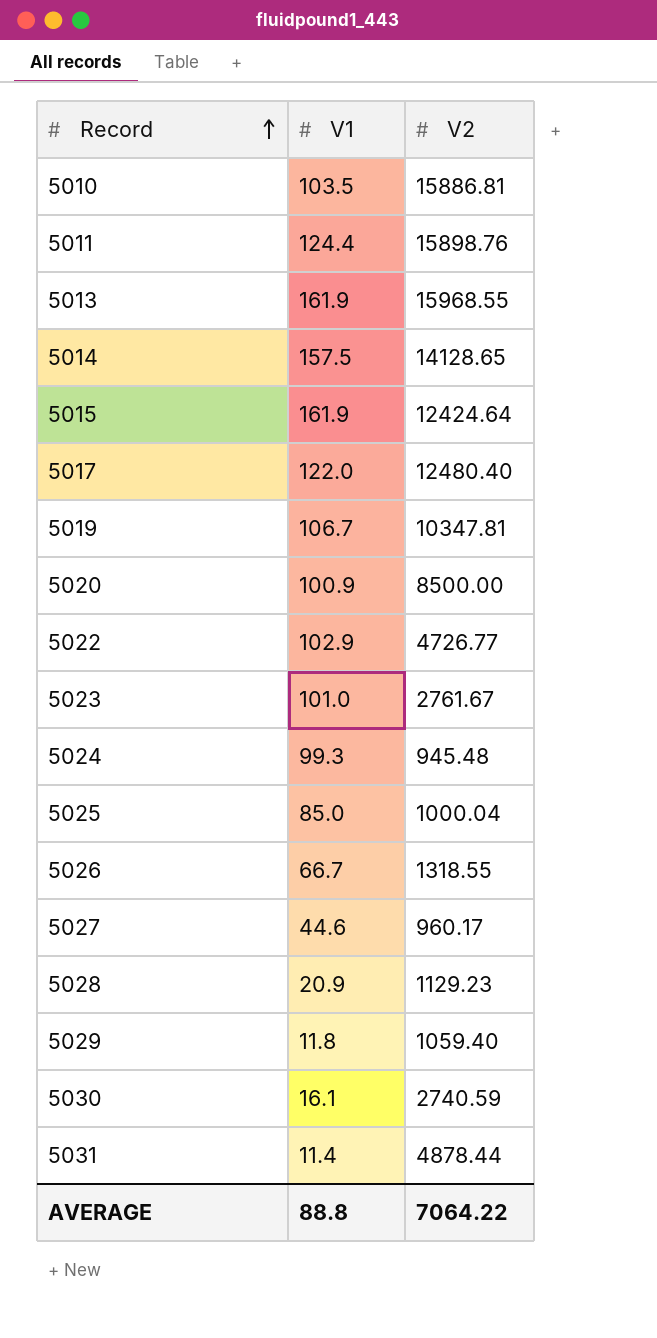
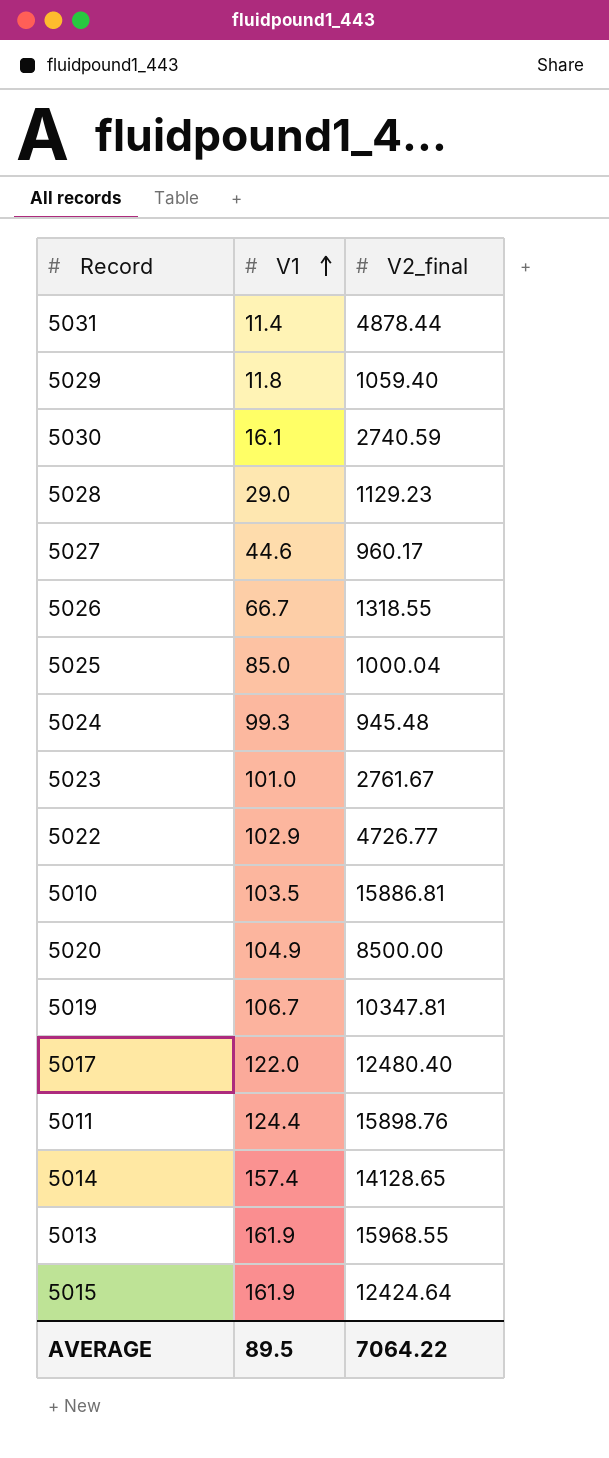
row order: Record ascending -> V1 ascending
column name: V2 -> V2_final
5028 | V1: 20.9 -> 29.0
5020 | V1: 100.9 -> 104.9
5014 | V1: 157.5 -> 157.4
AVERAGE | V1: 88.8 -> 89.5

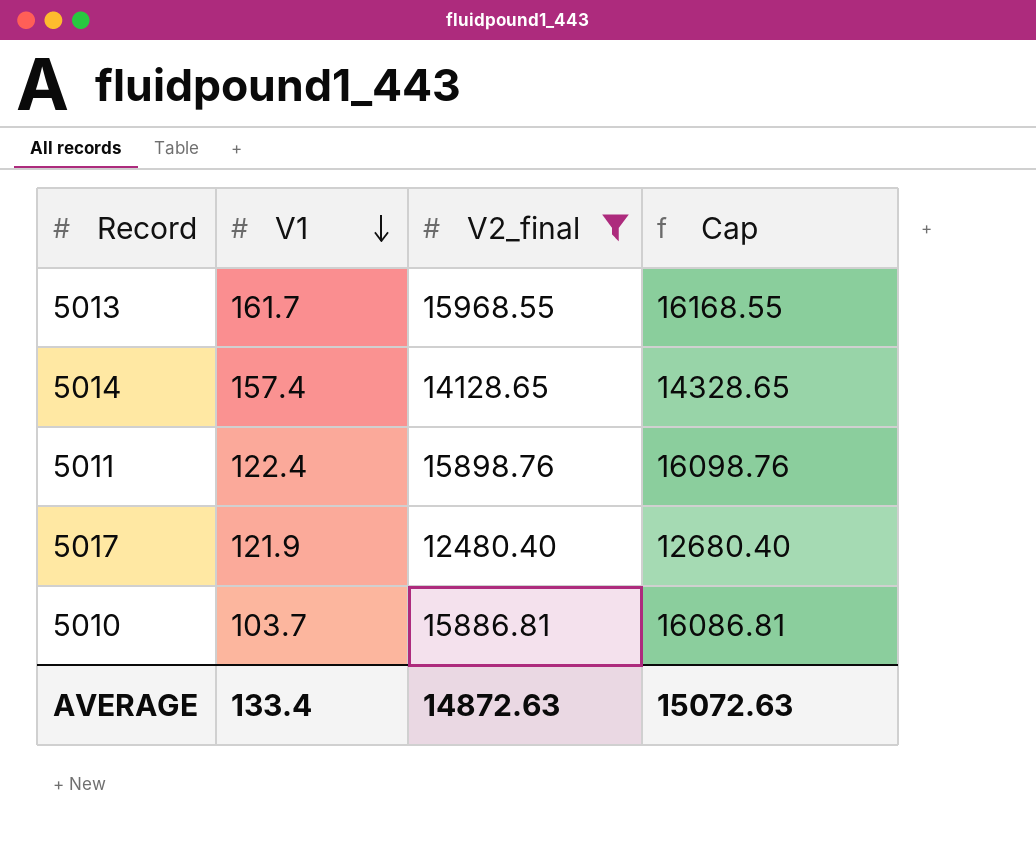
filter: none -> V2_final >= 12480.40
row order: V1 ascending -> V1 descending
column Cap | formula: none -> [V2_final] + 200
5013 | V1: 161.9 -> 161.7
5011 | V1: 124.4 -> 122.4
5017 | V1: 122.0 -> 121.9
5010 | V1: 103.5 -> 103.7
AVERAGE | V1: 89.5 -> 133.4
AVERAGE | V2_final: 7064.22 -> 14872.63

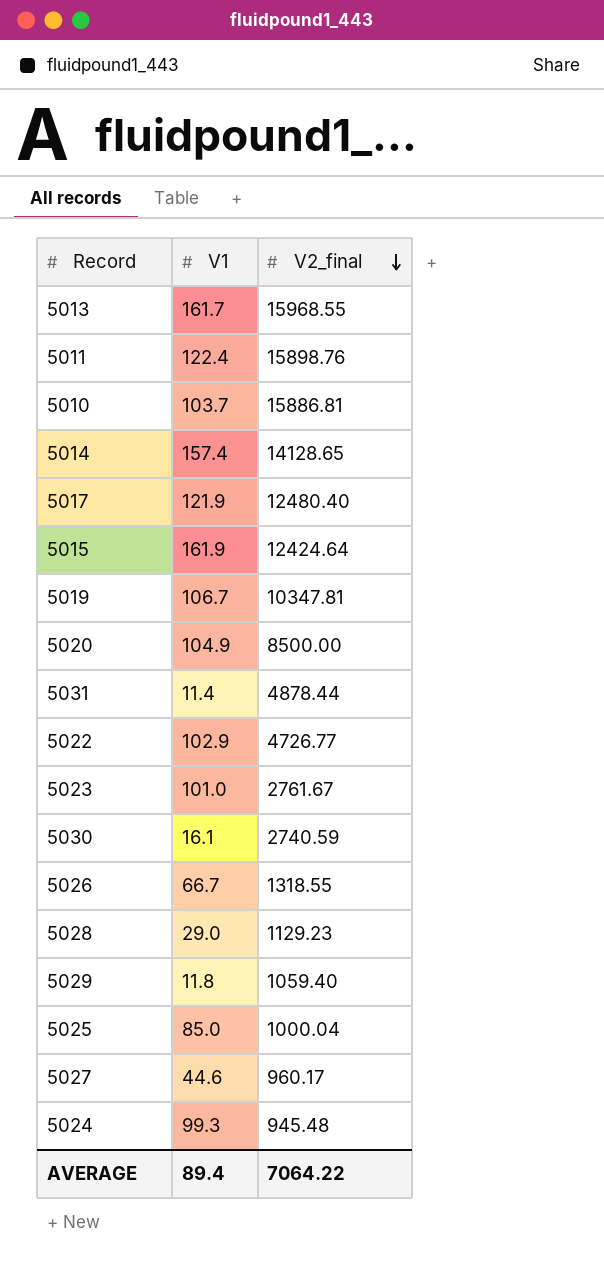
filter: V2_final >= 12480.40 -> none
row order: V1 descending -> V2_final descending
column Cap | formula: [V2_final] + 200 -> none
AVERAGE | V1: 133.4 -> 89.4
AVERAGE | V2_final: 14872.63 -> 7064.22

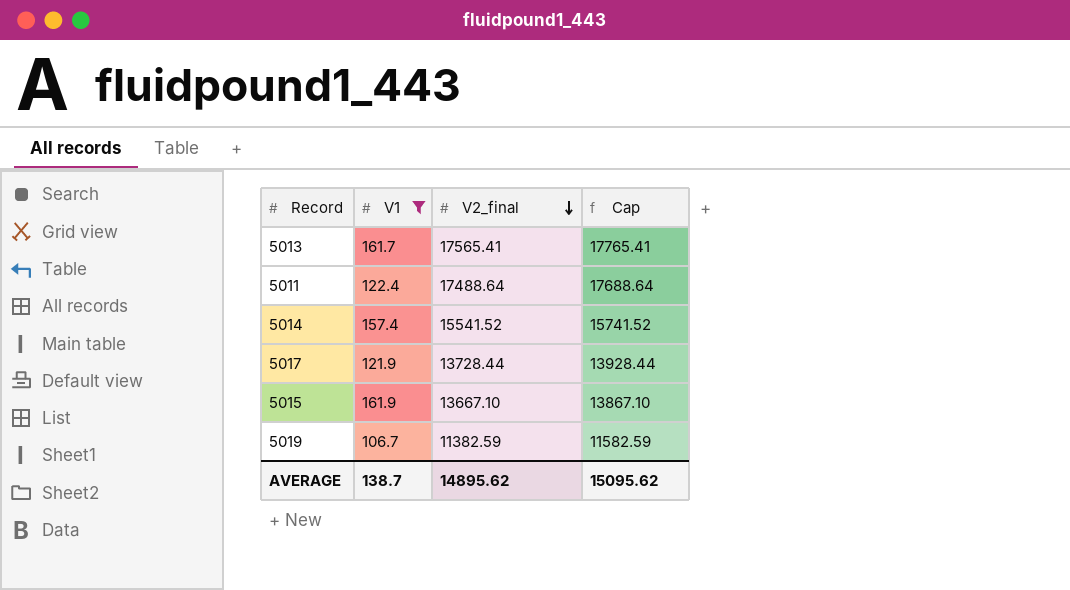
filter: none -> V1 >= 106.7
column Cap | formula: none -> [V2_final] + 200
5013 | V2_final: 15968.55 -> 17565.41
5011 | V2_final: 15898.76 -> 17488.64
5014 | V2_final: 14128.65 -> 15541.52
5017 | V2_final: 12480.40 -> 13728.44
5015 | V2_final: 12424.64 -> 13667.10
5019 | V2_final: 10347.81 -> 11382.59
AVERAGE | V1: 89.4 -> 138.7
AVERAGE | V2_final: 7064.22 -> 14895.62

